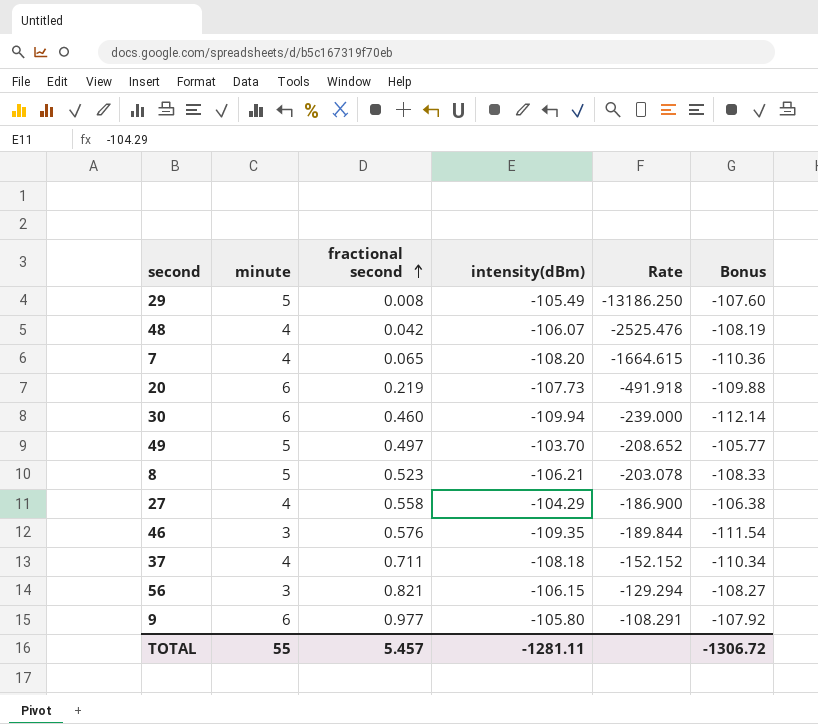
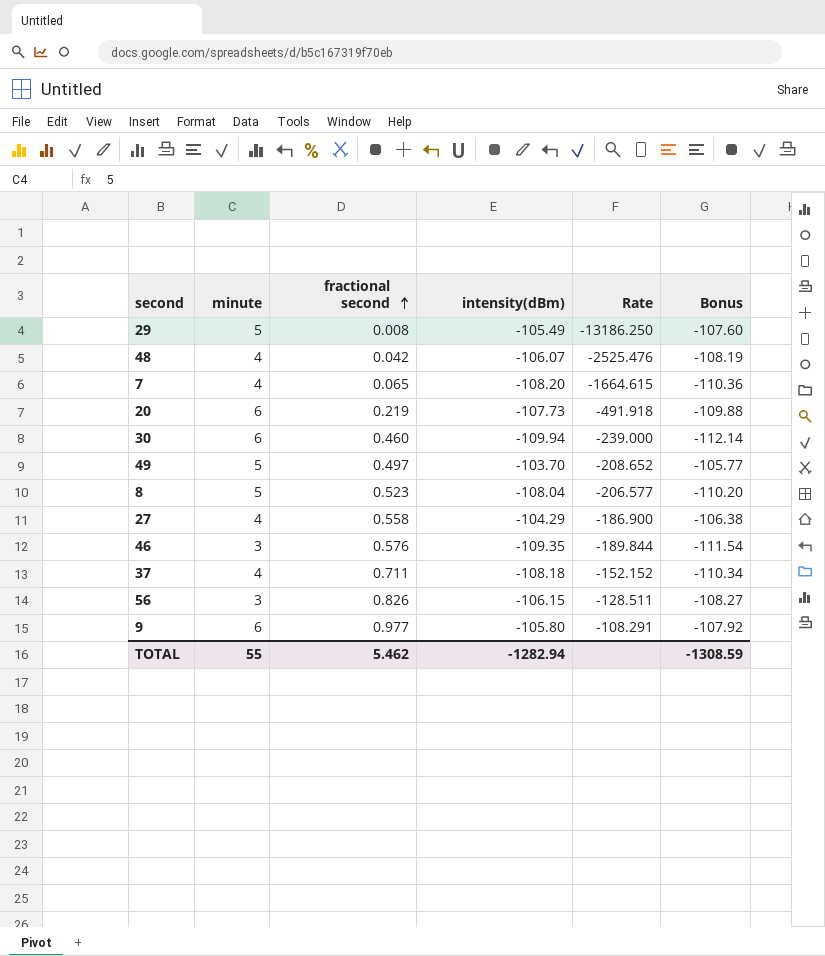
8 | intensity(dBm): -106.21 -> -108.04
8 | Rate: -203.078 -> -206.577
8 | Bonus: -108.33 -> -110.20
56 | fractional second: 0.821 -> 0.826
56 | Rate: -129.294 -> -128.511
TOTAL | fractional second: 5.457 -> 5.462
TOTAL | intensity(dBm): -1281.11 -> -1282.94
TOTAL | Bonus: -1306.72 -> -1308.59

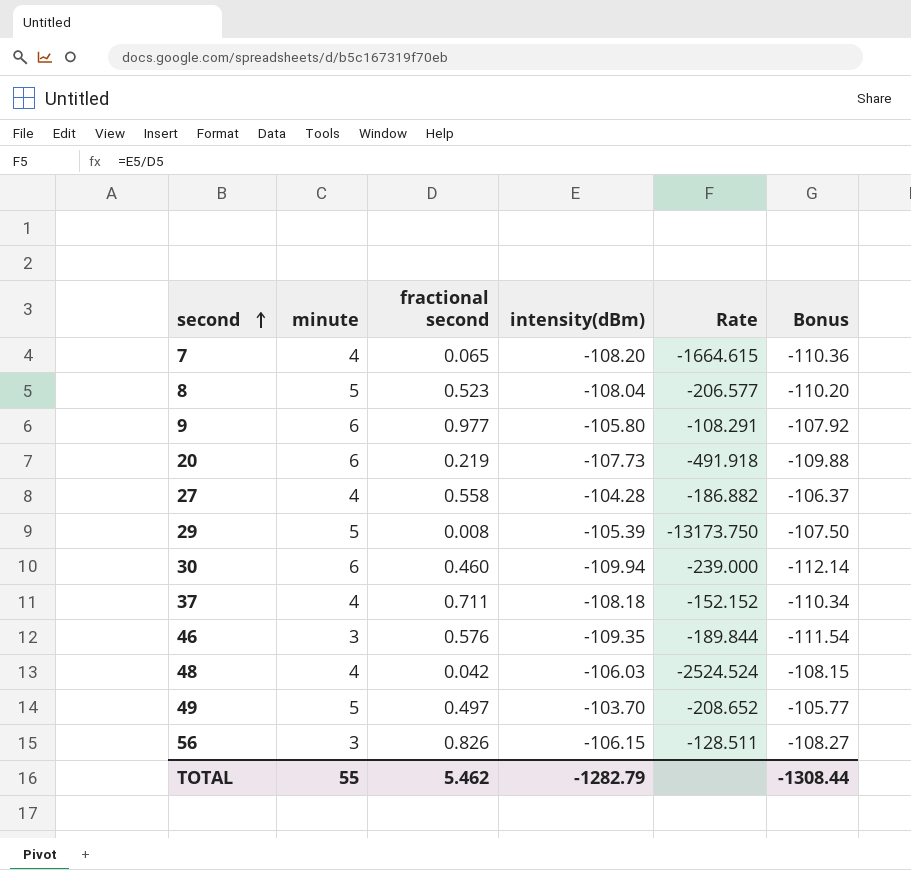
row order: fractional second ascending -> second ascending
27 | intensity(dBm): -104.29 -> -104.28
27 | Rate: -186.900 -> -186.882
27 | Bonus: -106.38 -> -106.37
29 | intensity(dBm): -105.49 -> -105.39
29 | Rate: -13186.250 -> -13173.750
29 | Bonus: -107.60 -> -107.50
48 | intensity(dBm): -106.07 -> -106.03
48 | Rate: -2525.476 -> -2524.524
48 | Bonus: -108.19 -> -108.15
TOTAL | intensity(dBm): -1282.94 -> -1282.79
TOTAL | Bonus: -1308.59 -> -1308.44

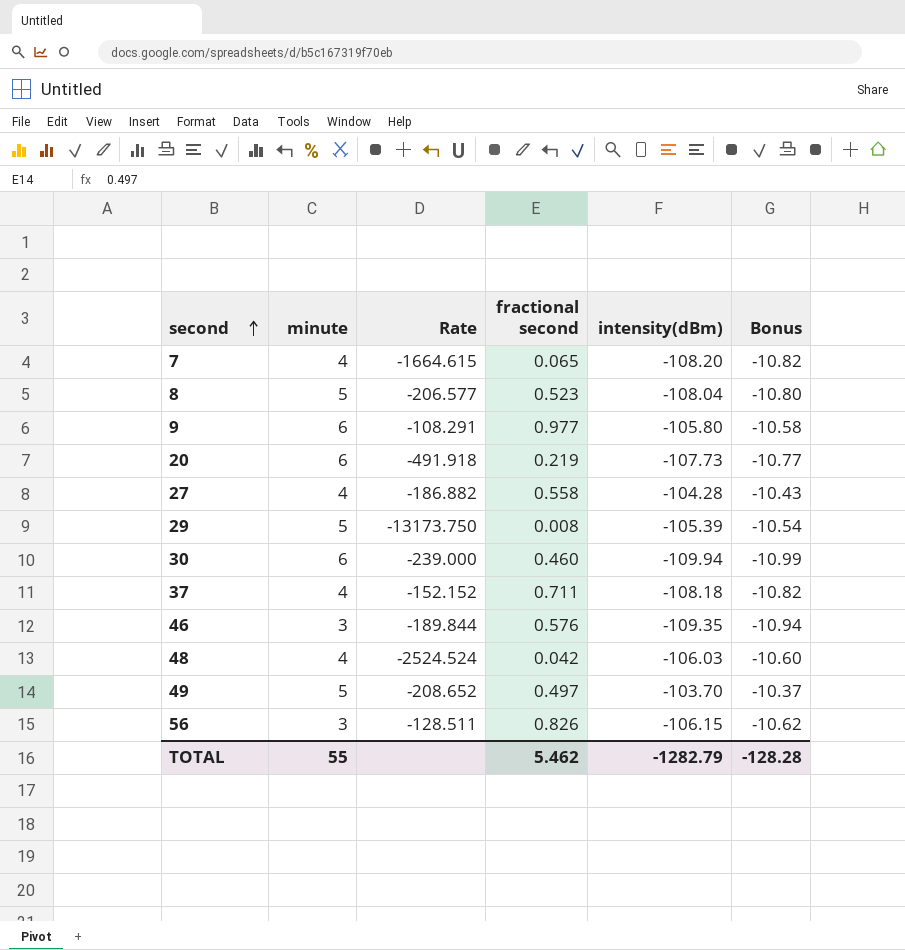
column Rate | position: 5 -> 3
column Bonus | formula: [intensity(dBm)] * 1.02 -> [intensity(dBm)] * 0.1
TOTAL | Bonus: -1308.44 -> -128.28

